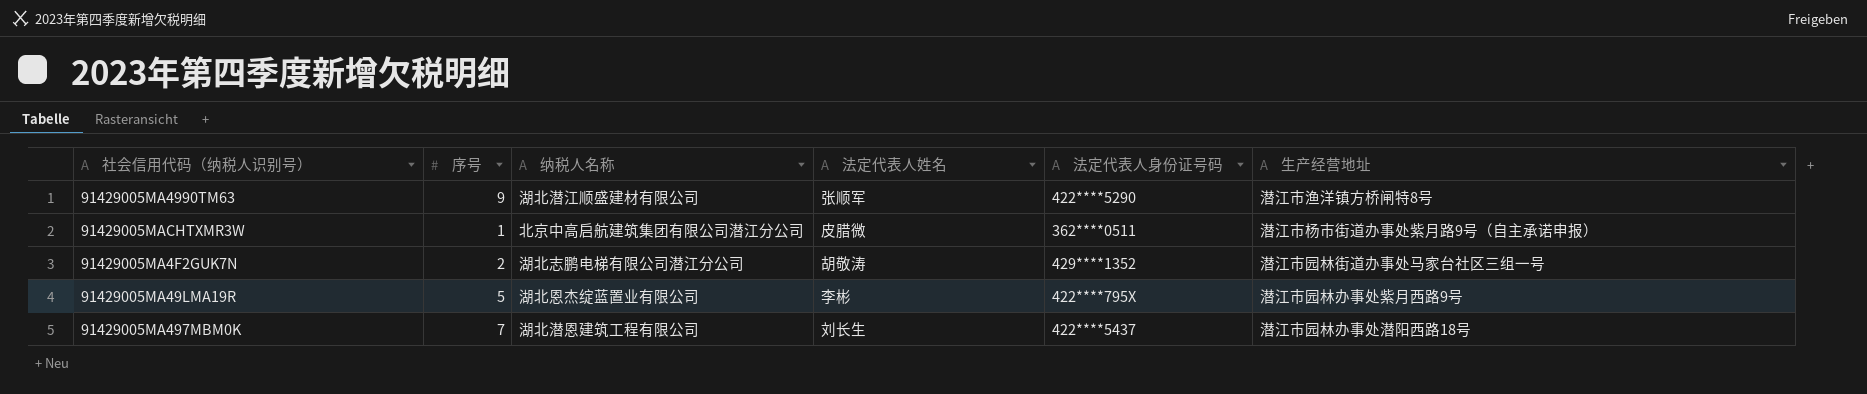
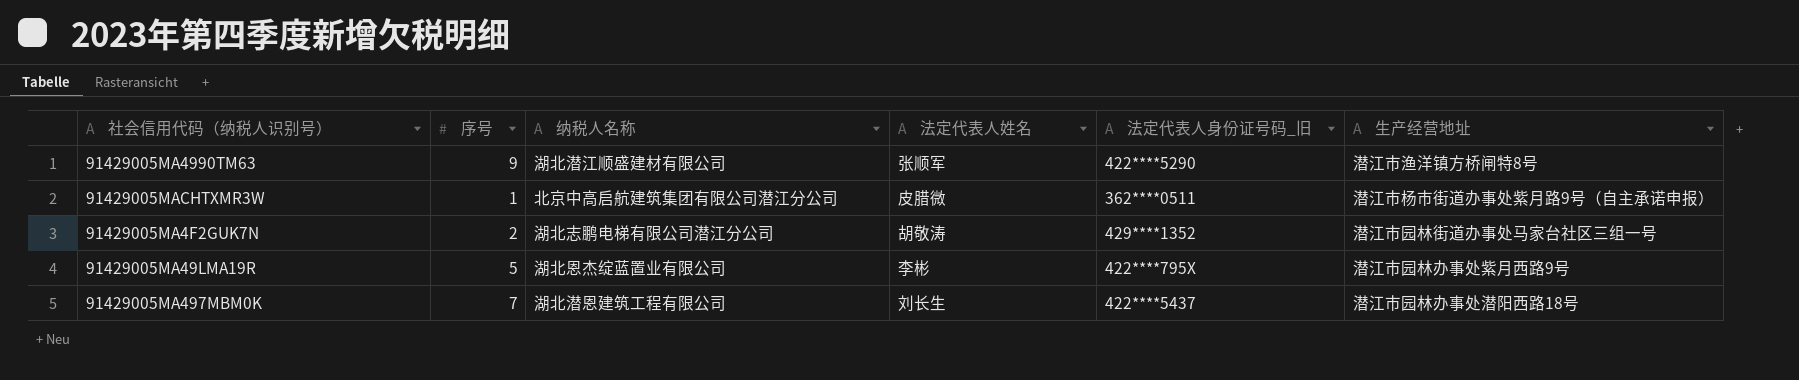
column name: 法定代表人身份证号码 -> 法定代表人身份证号码_旧

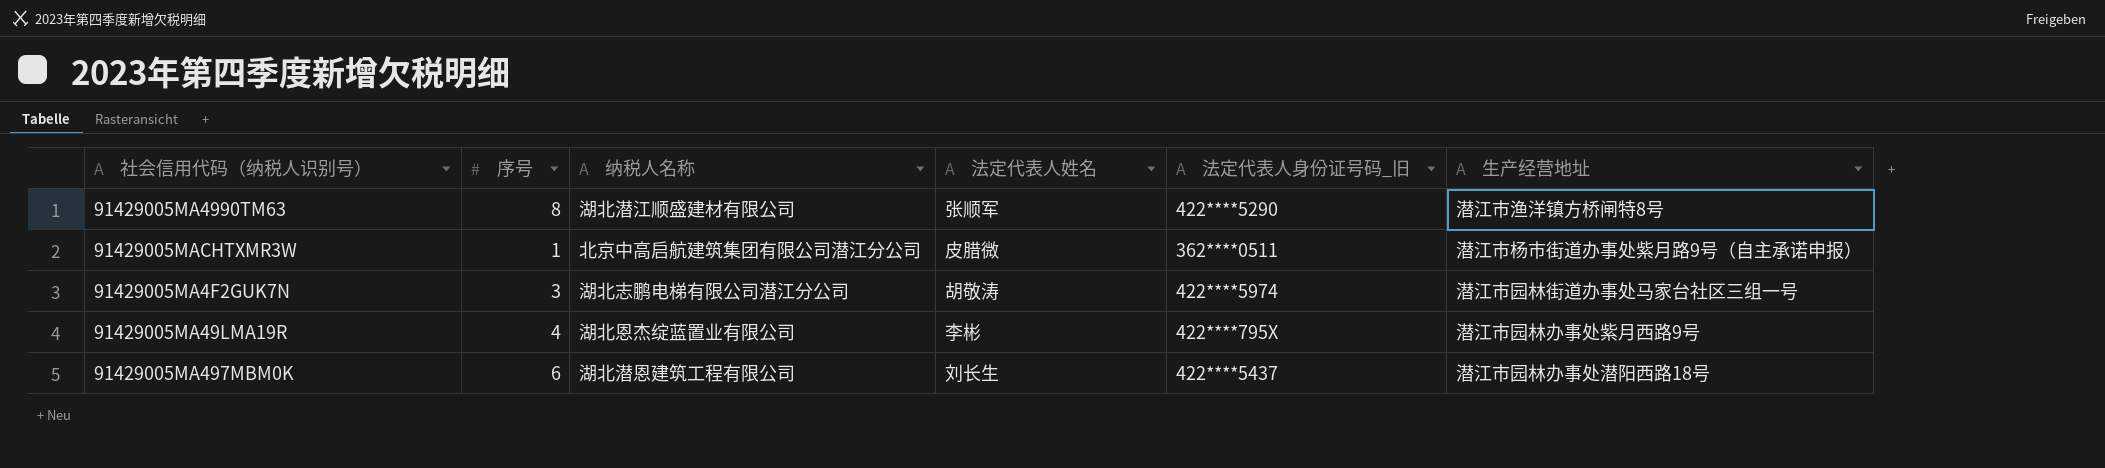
91429005MA4990TM63 | 序号: 9 -> 8
91429005MA4F2GUK7N | 序号: 2 -> 3
91429005MA4F2GUK7N | 法定代表人身份证号码_旧: 429****1352 -> 422****5974
91429005MA49LMA19R | 序号: 5 -> 4
91429005MA497MBM0K | 序号: 7 -> 6

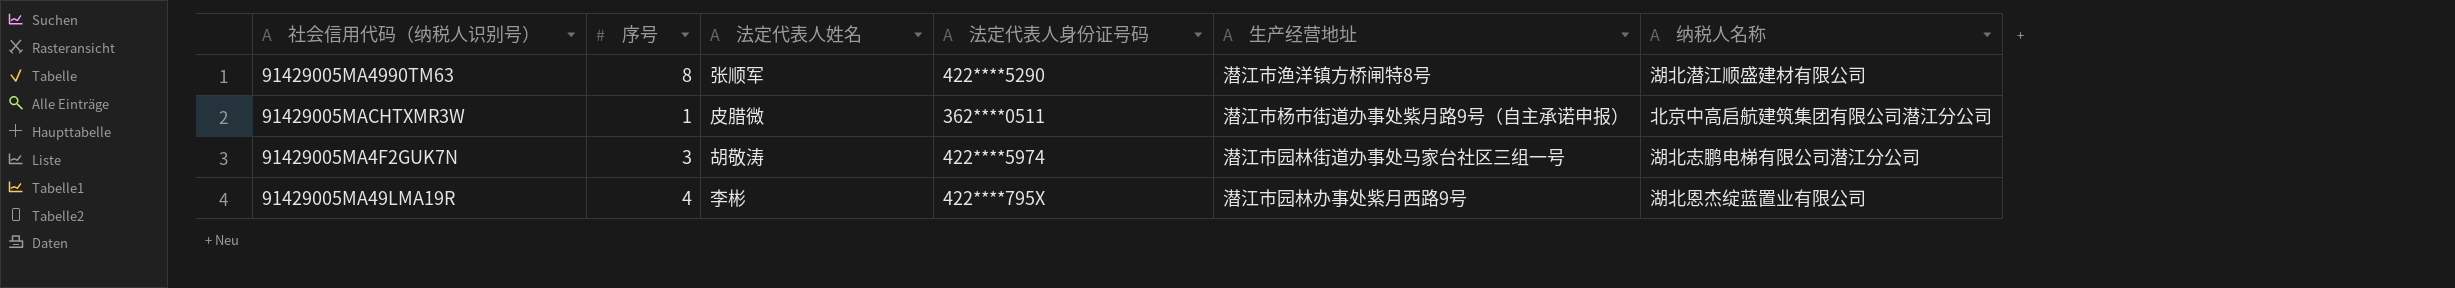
column name: 法定代表人身份证号码_旧 -> 法定代表人身份证号码
column 纳税人名称 | position: 3 -> 6
row 91429005MA497MBM0K: 6 | 湖北潜恩建筑工程有限公司 | 刘长生 | 422****5437 | 潜江市园林办事处潜阳西路18号 -> none

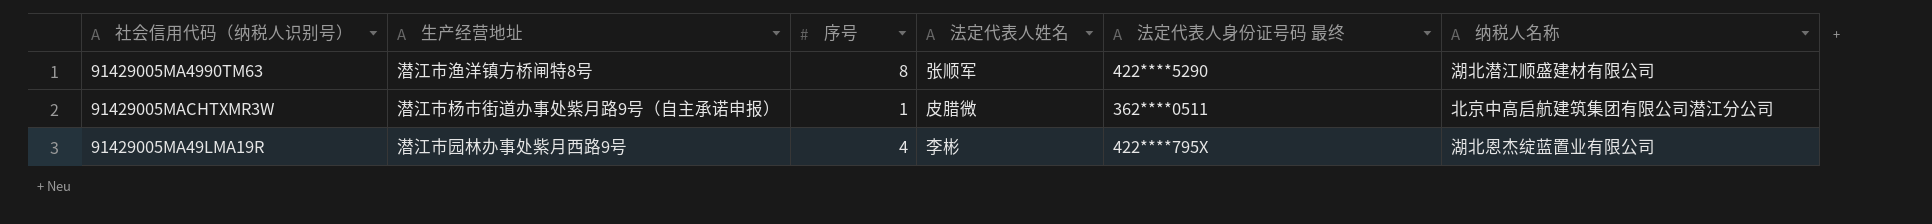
column 生产经营地址 | position: 5 -> 2
column name: 法定代表人身份证号码 -> 法定代表人身份证号码 最终
row 91429005MA4F2GUK7N: 3 | 胡敬涛 | 422****5974 | 潜江市园林街道办事处马家台社区三组一号 | 湖北志鹏电梯有限公司潜江分公司 -> none

